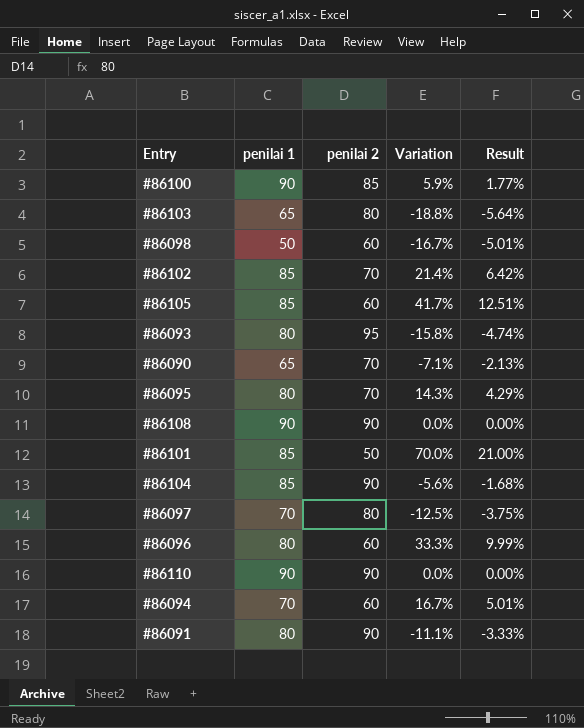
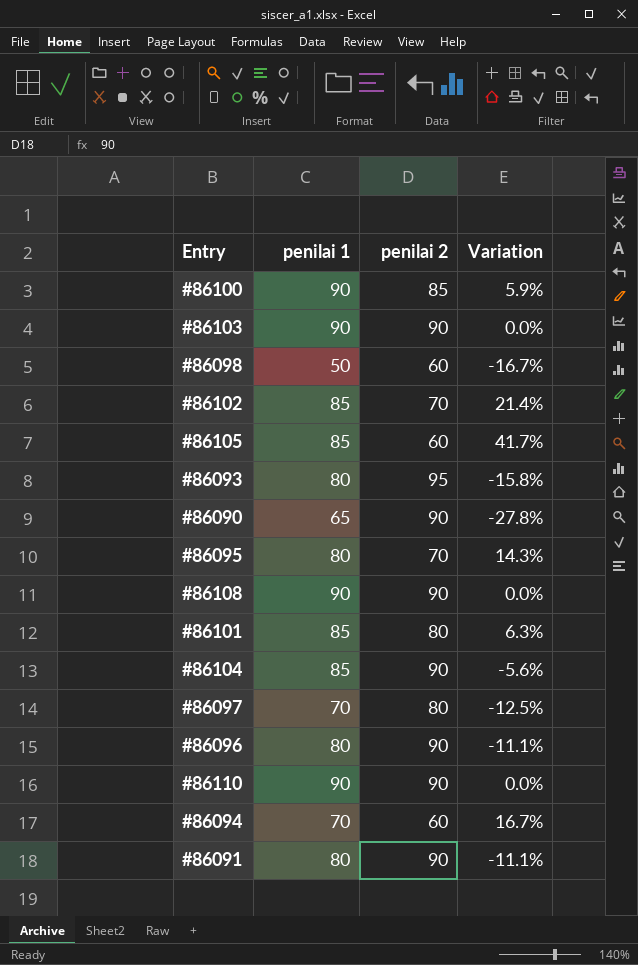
column Result | formula: [Variation] * 0.3 -> none
#86103 | penilai 1: 65 -> 90
#86103 | penilai 2: 80 -> 90
#86103 | Variation: -18.8% -> 0.0%
#86090 | penilai 2: 70 -> 90
#86090 | Variation: -7.1% -> -27.8%
#86101 | penilai 2: 50 -> 80
#86101 | Variation: 70.0% -> 6.3%
#86096 | penilai 2: 60 -> 90
#86096 | Variation: 33.3% -> -11.1%

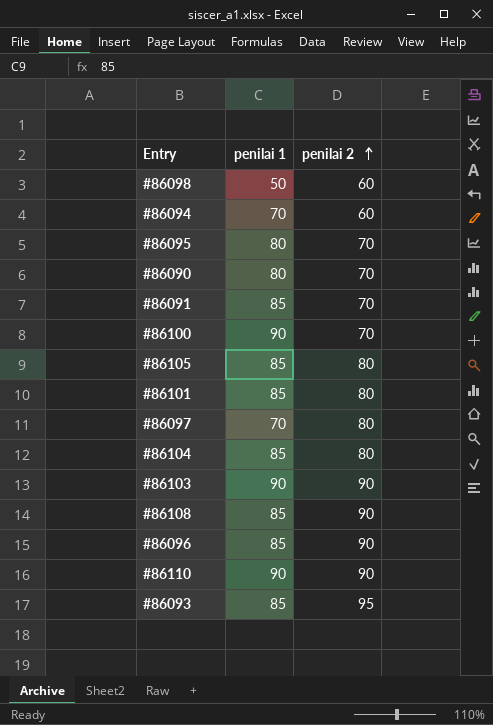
row order: none -> penilai 2 ascending
column Variation | formula: ([penilai 1] - [penilai 2]) / [penilai 2] -> none
row #86102: 85 | 70 | 21.4% -> none
#86090 | penilai 1: 65 -> 80
#86090 | penilai 2: 90 -> 70
#86091 | penilai 1: 80 -> 85
#86091 | penilai 2: 90 -> 70
#86100 | penilai 2: 85 -> 70
#86105 | penilai 2: 60 -> 80
#86104 | penilai 2: 90 -> 80
#86108 | penilai 1: 90 -> 85
#86096 | penilai 1: 80 -> 85
#86093 | penilai 1: 80 -> 85

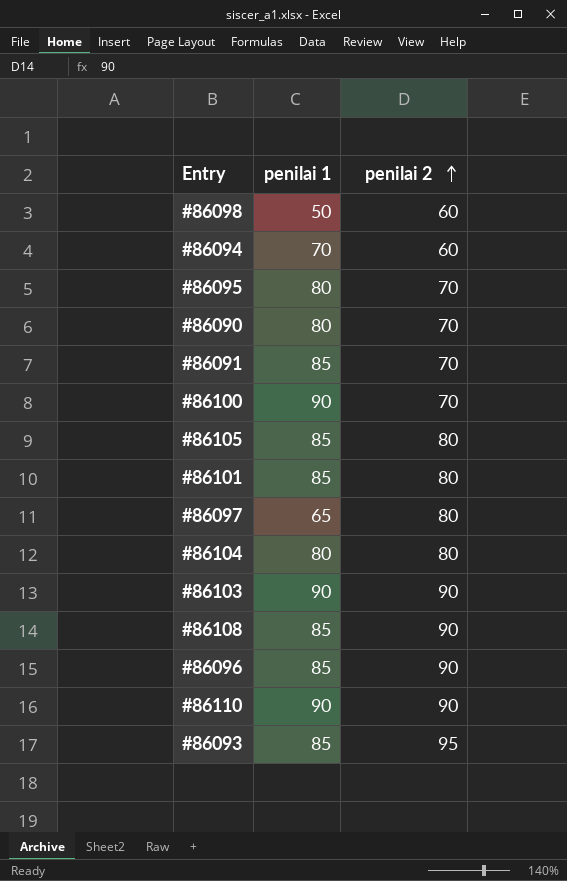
#86097 | penilai 1: 70 -> 65
#86104 | penilai 1: 85 -> 80

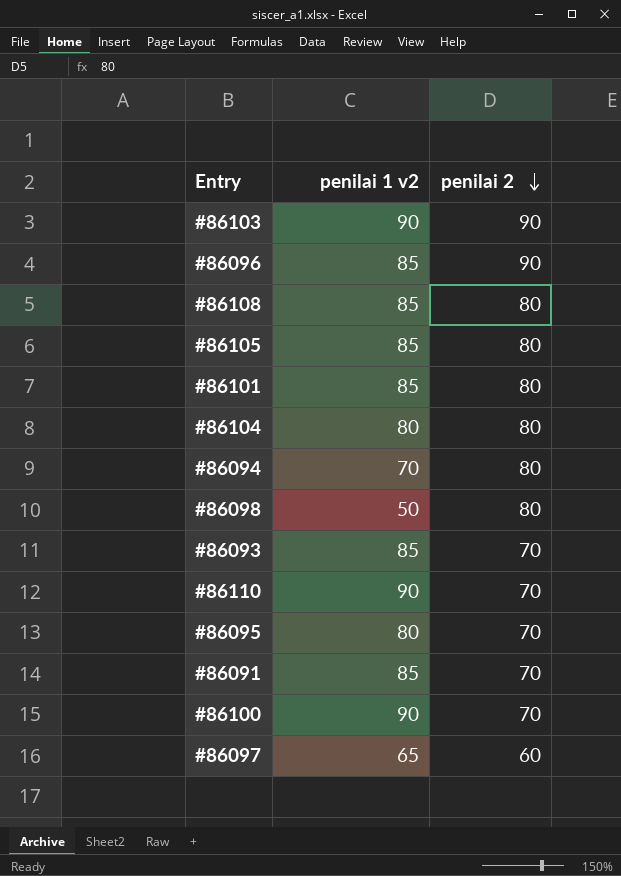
row order: penilai 2 ascending -> penilai 2 descending
column name: penilai 1 -> penilai 1 v2
row #86090: 80 | 70 -> none
#86108 | penilai 2: 90 -> 80
#86094 | penilai 2: 60 -> 80
#86098 | penilai 2: 60 -> 80
#86093 | penilai 2: 95 -> 70
#86110 | penilai 2: 90 -> 70
#86097 | penilai 2: 80 -> 60

